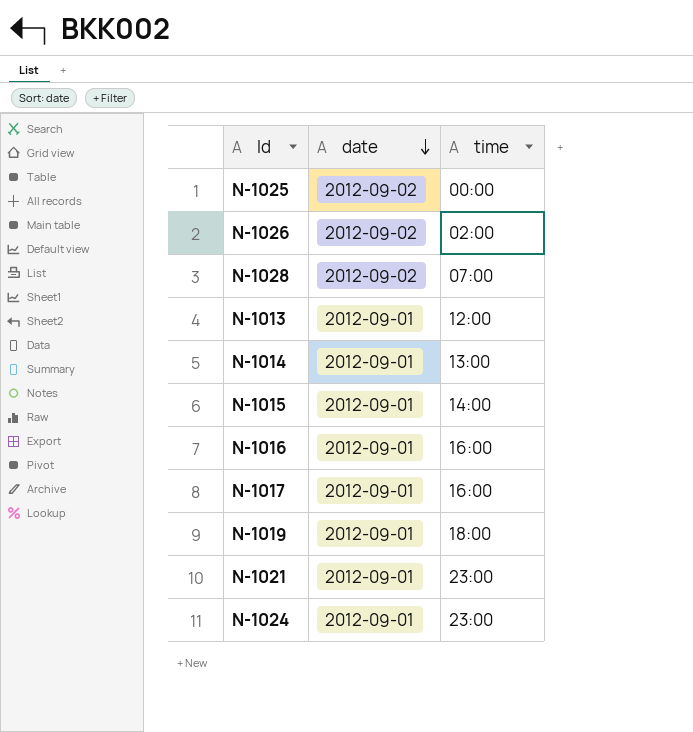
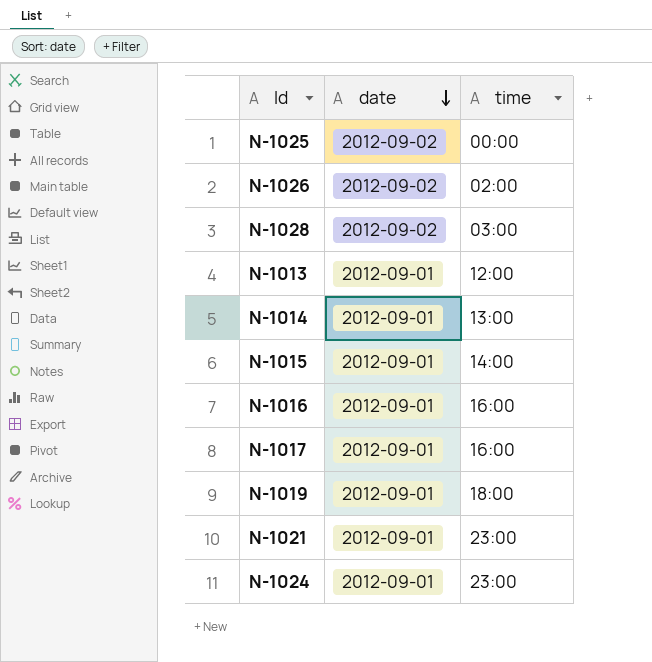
N-1028 | time: 07:00 -> 03:00

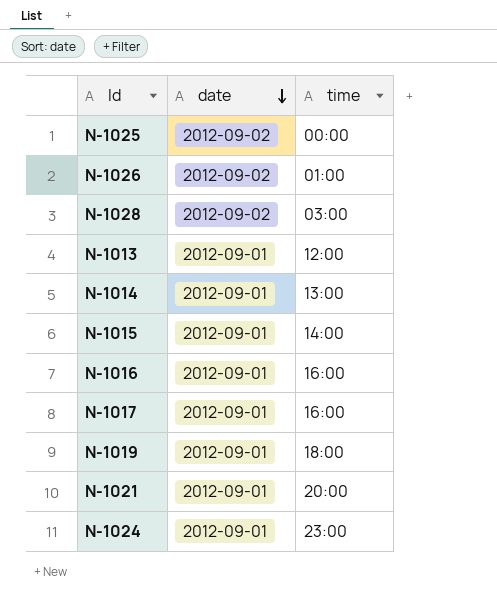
N-1026 | time: 02:00 -> 01:00
N-1021 | time: 23:00 -> 20:00

